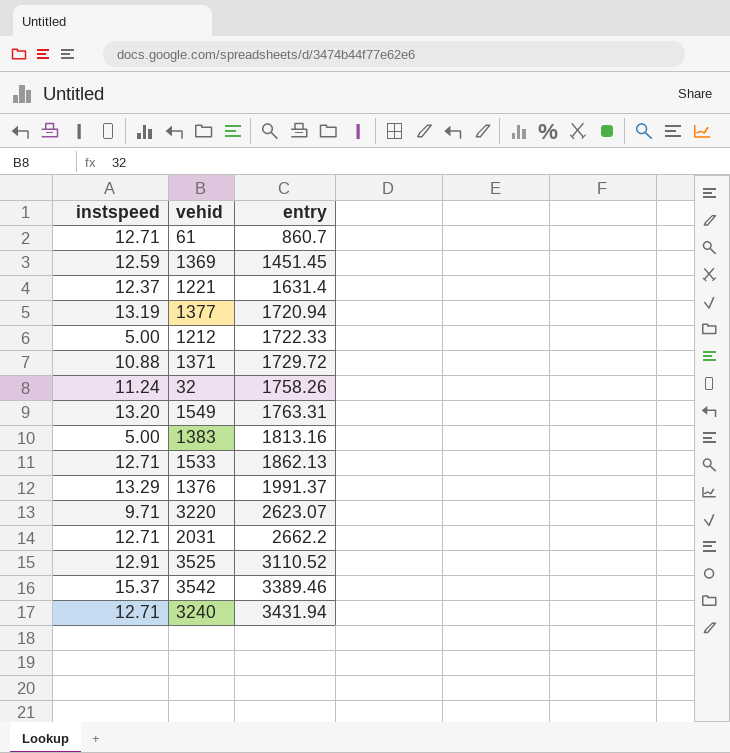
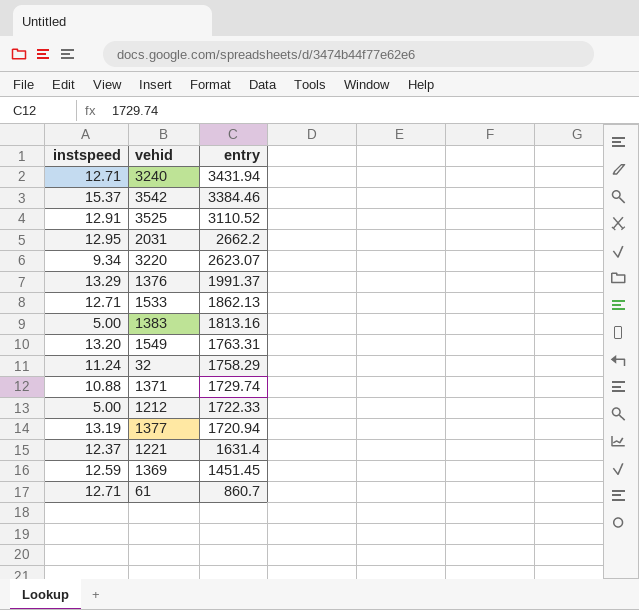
row order: entry ascending -> entry descending
3542 | entry: 3389.46 -> 3384.46
2031 | instspeed: 12.71 -> 12.95
3220 | instspeed: 9.71 -> 9.34
32 | entry: 1758.26 -> 1758.29
1371 | entry: 1729.72 -> 1729.74

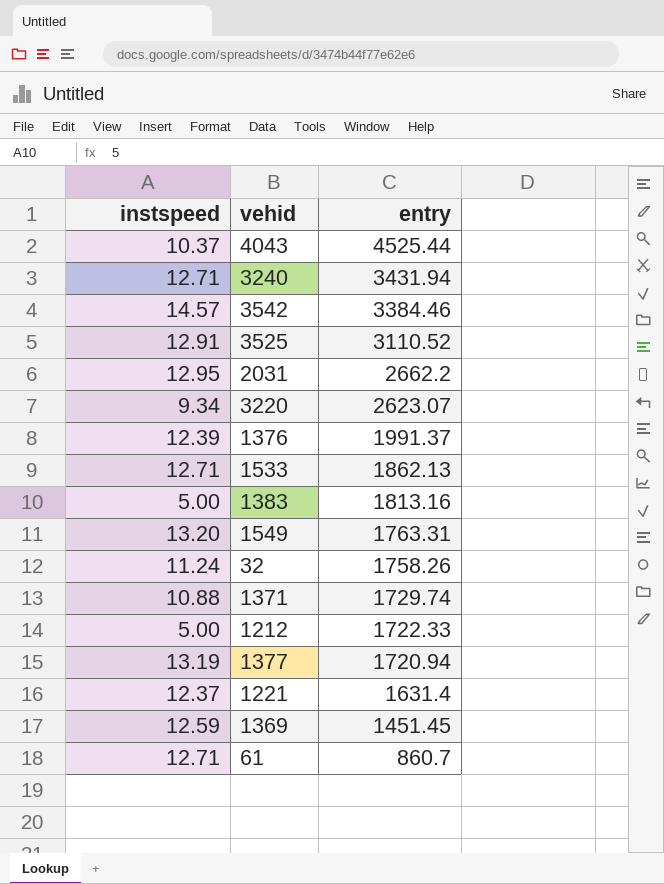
row 4043: none -> 10.37 | 4525.44
3542 | instspeed: 15.37 -> 14.57
1376 | instspeed: 13.29 -> 12.39
32 | entry: 1758.29 -> 1758.26

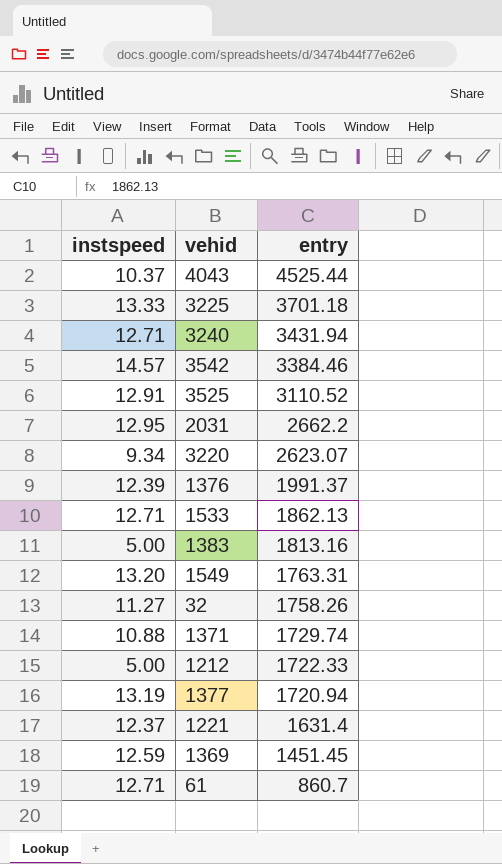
row 3225: none -> 13.33 | 3701.18
32 | instspeed: 11.24 -> 11.27

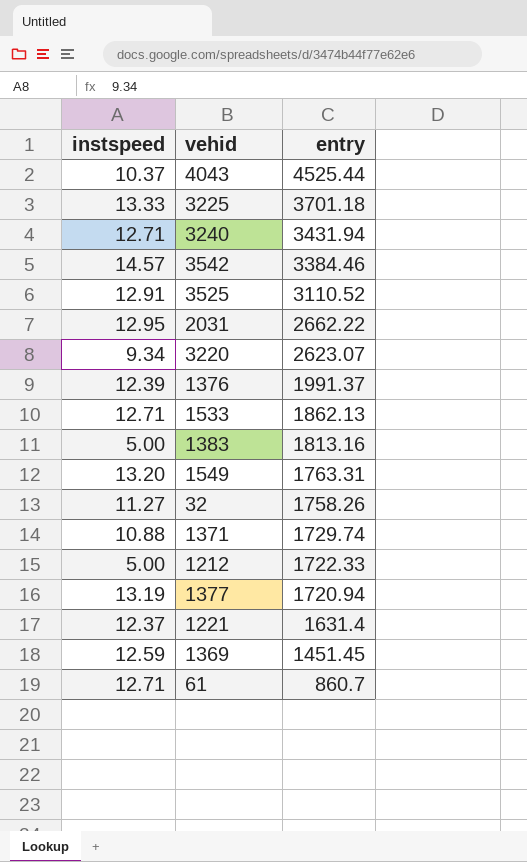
2031 | entry: 2662.2 -> 2662.22

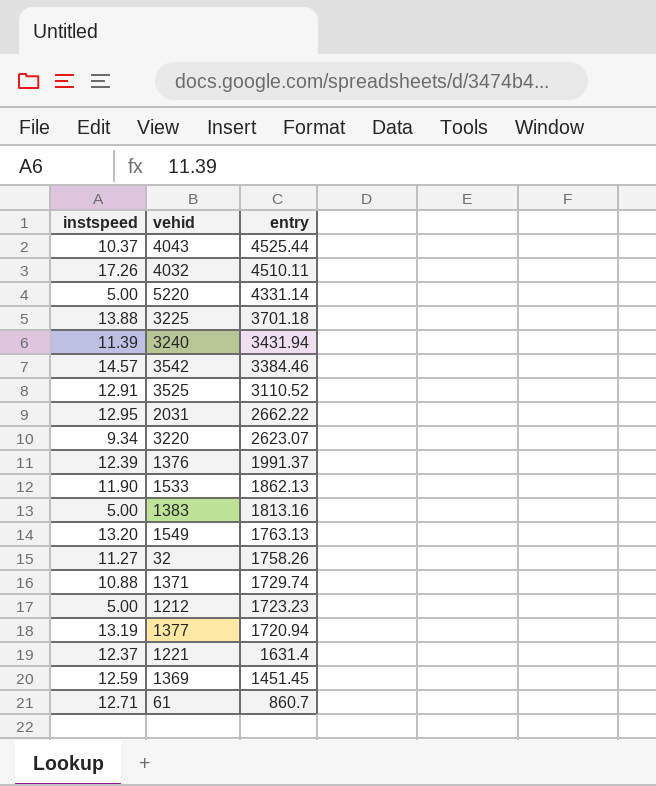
row 4032: none -> 17.26 | 4510.11
row 5220: none -> 5.00 | 4331.14
3225 | instspeed: 13.33 -> 13.88
3240 | instspeed: 12.71 -> 11.39
1533 | instspeed: 12.71 -> 11.90
1549 | entry: 1763.31 -> 1763.13
1212 | entry: 1722.33 -> 1723.23

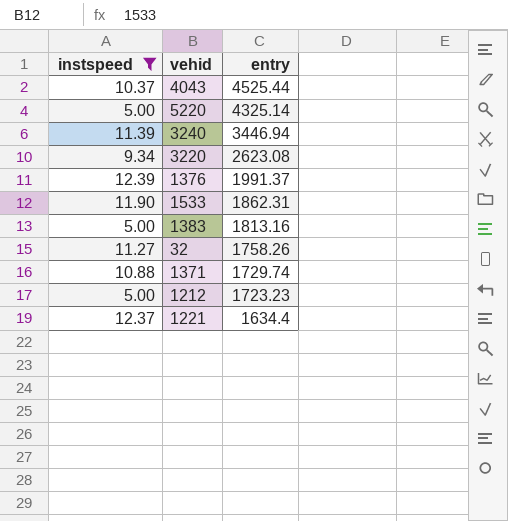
filter: none -> instspeed <= 12.39
5220 | entry: 4331.14 -> 4325.14
3240 | entry: 3431.94 -> 3446.94
3220 | entry: 2623.07 -> 2623.08
1533 | entry: 1862.13 -> 1862.31
1221 | entry: 1631.4 -> 1634.4

